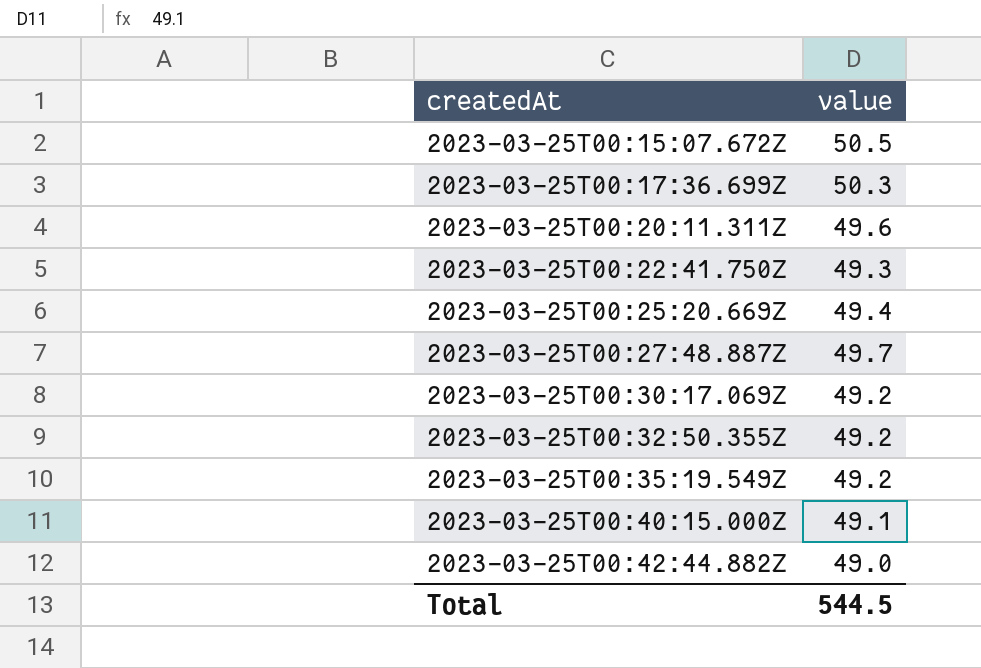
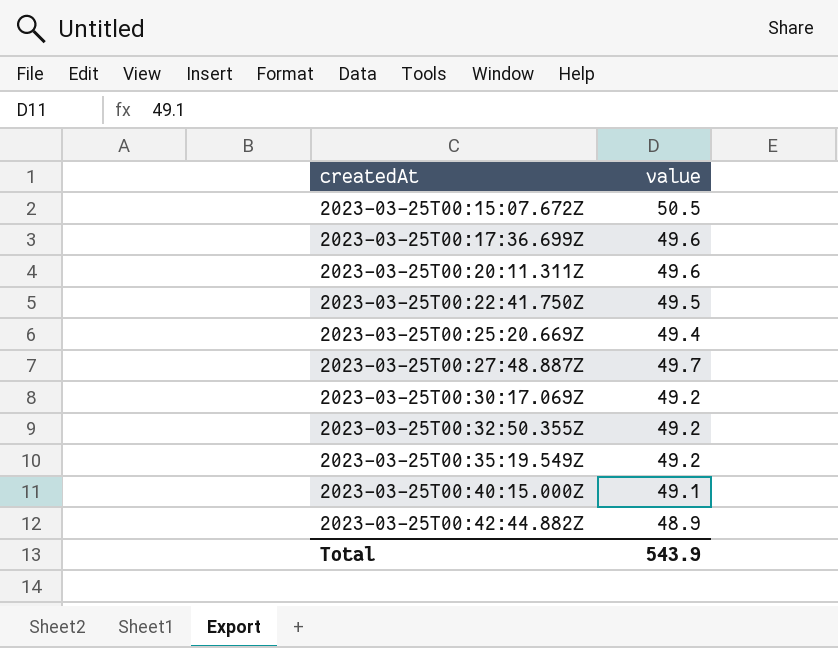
2023-03-25T00:17:36.699Z | value: 50.3 -> 49.6
2023-03-25T00:22:41.750Z | value: 49.3 -> 49.5
2023-03-25T00:42:44.882Z | value: 49.0 -> 48.9
Total | value: 544.5 -> 543.9

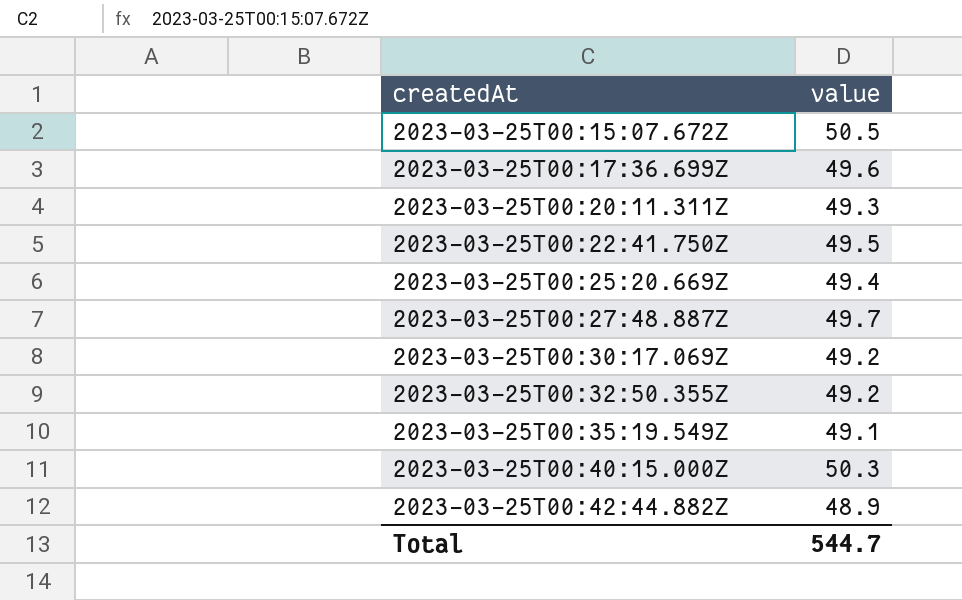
2023-03-25T00:20:11.311Z | value: 49.6 -> 49.3
2023-03-25T00:35:19.549Z | value: 49.2 -> 49.1
2023-03-25T00:40:15.000Z | value: 49.1 -> 50.3
Total | value: 543.9 -> 544.7

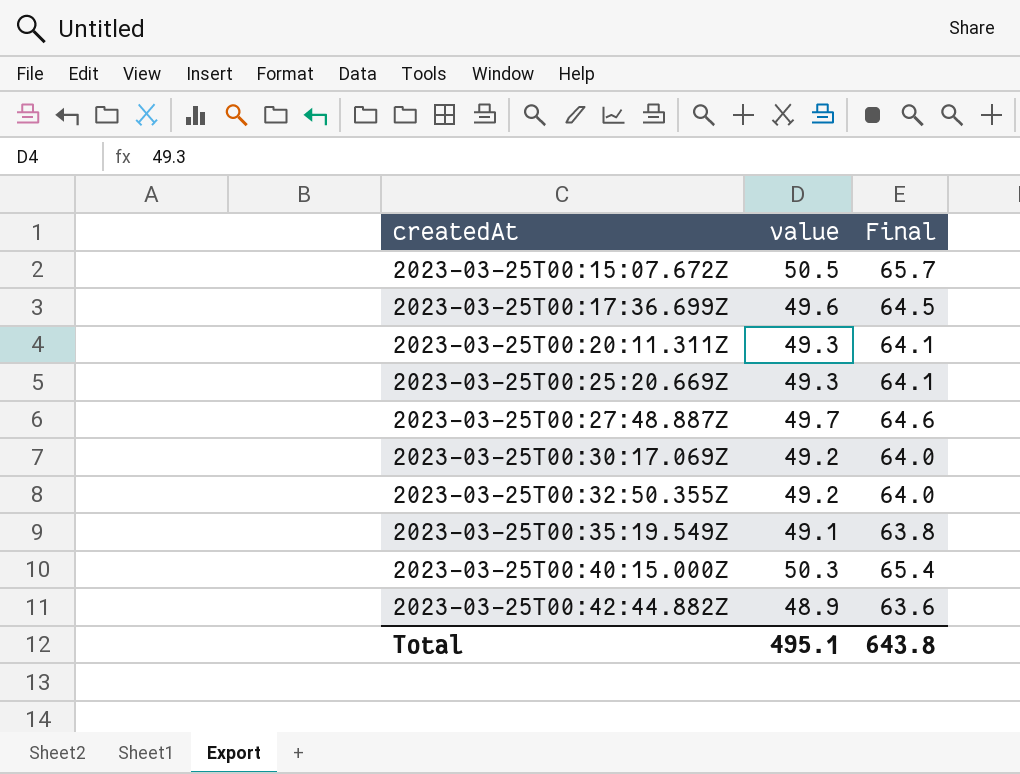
column Final | formula: none -> [value] * 1.3
row 2023-03-25T00:22:41.750Z: 49.5 -> none
2023-03-25T00:25:20.669Z | value: 49.4 -> 49.3
Total | value: 544.7 -> 495.1

